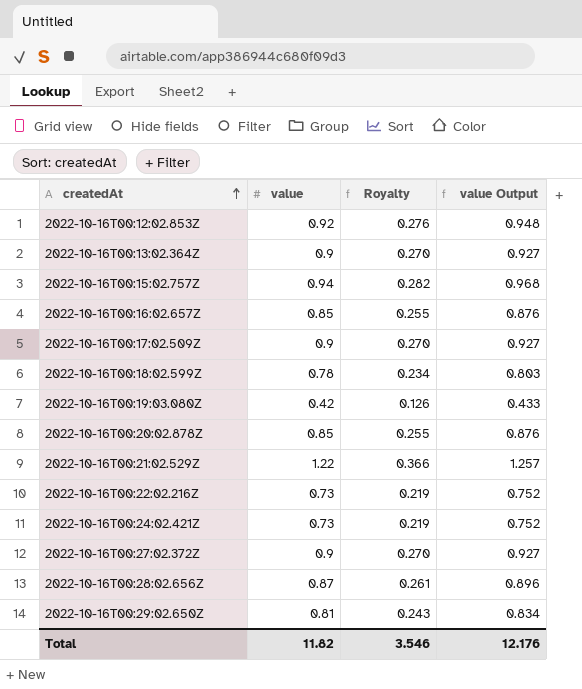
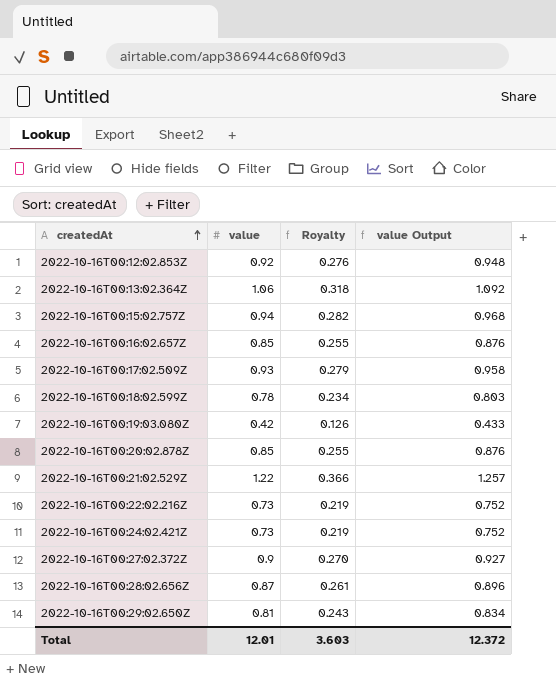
2022-10-16T00:13:02.364Z | value: 0.9 -> 1.06
2022-10-16T00:13:02.364Z | Royalty: 0.270 -> 0.318
2022-10-16T00:13:02.364Z | value Output: 0.927 -> 1.092
2022-10-16T00:17:02.509Z | value: 0.9 -> 0.93
2022-10-16T00:17:02.509Z | Royalty: 0.270 -> 0.279
2022-10-16T00:17:02.509Z | value Output: 0.927 -> 0.958
Total | value: 11.82 -> 12.01
Total | Royalty: 3.546 -> 3.603
Total | value Output: 12.176 -> 12.372

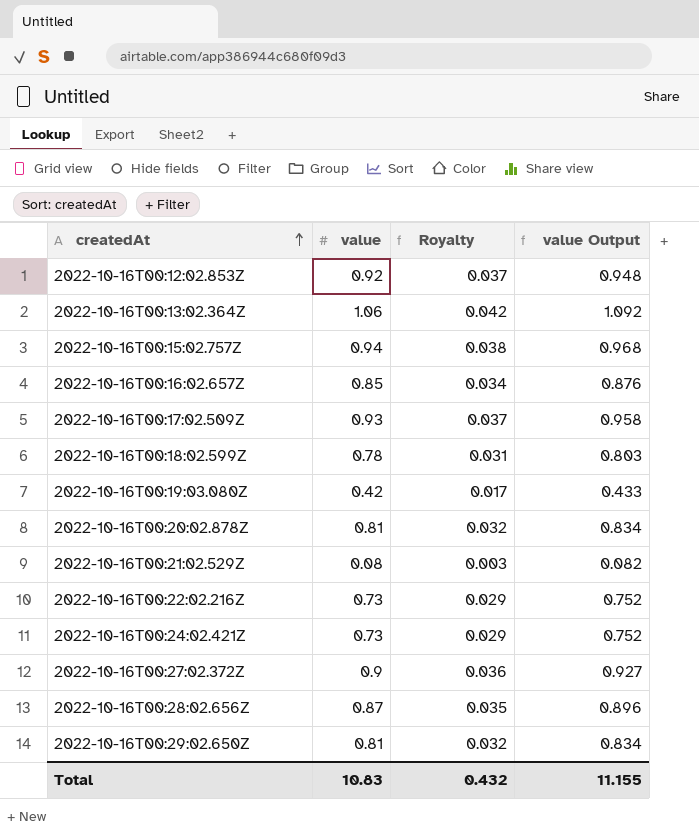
column Royalty | formula: [value] * 0.3 -> [value] * 0.04
2022-10-16T00:20:02.878Z | value: 0.85 -> 0.81
2022-10-16T00:20:02.878Z | value Output: 0.876 -> 0.834
2022-10-16T00:21:02.529Z | value: 1.22 -> 0.08
2022-10-16T00:21:02.529Z | value Output: 1.257 -> 0.082
Total | value: 12.01 -> 10.83
Total | Royalty: 3.603 -> 0.432
Total | value Output: 12.372 -> 11.155

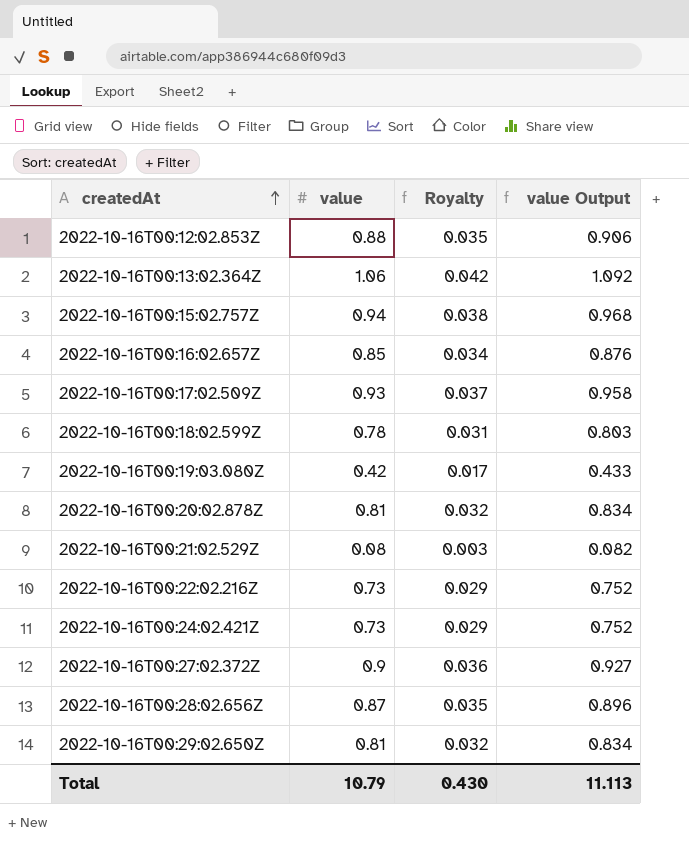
2022-10-16T00:12:02.853Z | value: 0.92 -> 0.88
2022-10-16T00:12:02.853Z | Royalty: 0.037 -> 0.035
2022-10-16T00:12:02.853Z | value Output: 0.948 -> 0.906
Total | value: 10.83 -> 10.79
Total | Royalty: 0.432 -> 0.430
Total | value Output: 11.155 -> 11.113

